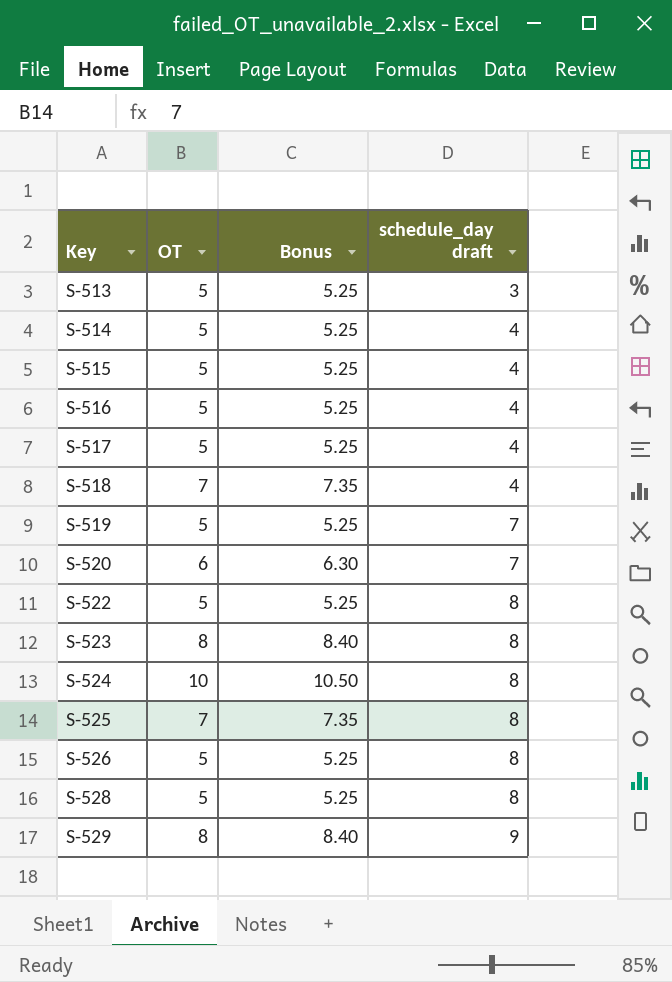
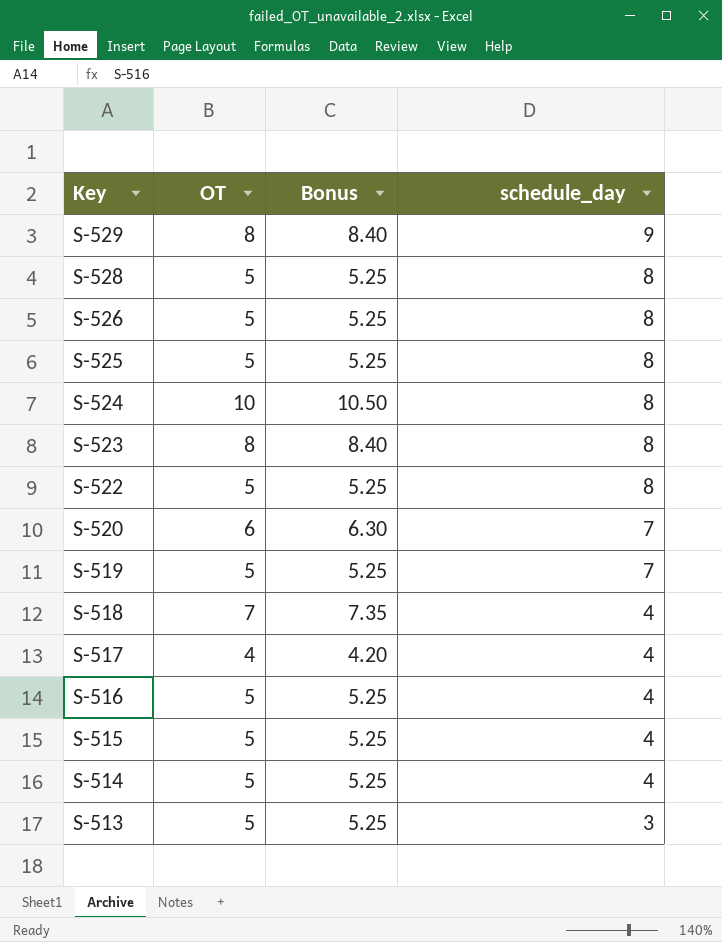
row order: Key ascending -> Key descending
column name: schedule_day draft -> schedule_day
S-525 | OT: 7 -> 5
S-525 | Bonus: 7.35 -> 5.25
S-517 | OT: 5 -> 4
S-517 | Bonus: 5.25 -> 4.20

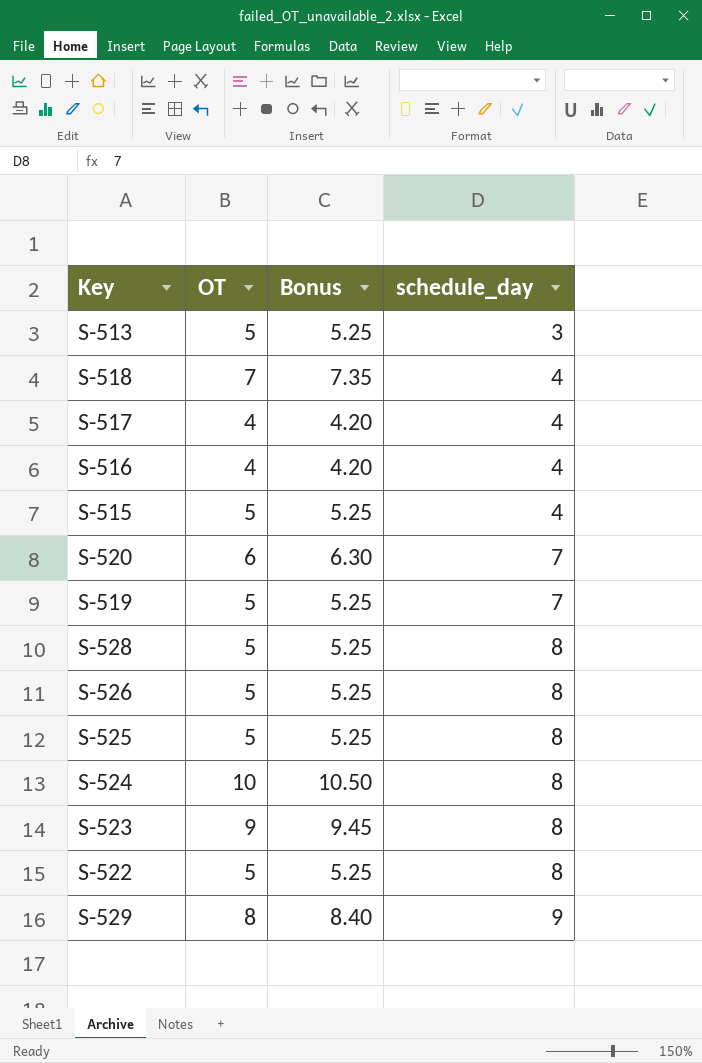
row order: Key descending -> schedule_day ascending
row S-514: 5 | 5.25 | 4 -> none
S-516 | OT: 5 -> 4
S-516 | Bonus: 5.25 -> 4.20
S-523 | OT: 8 -> 9
S-523 | Bonus: 8.40 -> 9.45

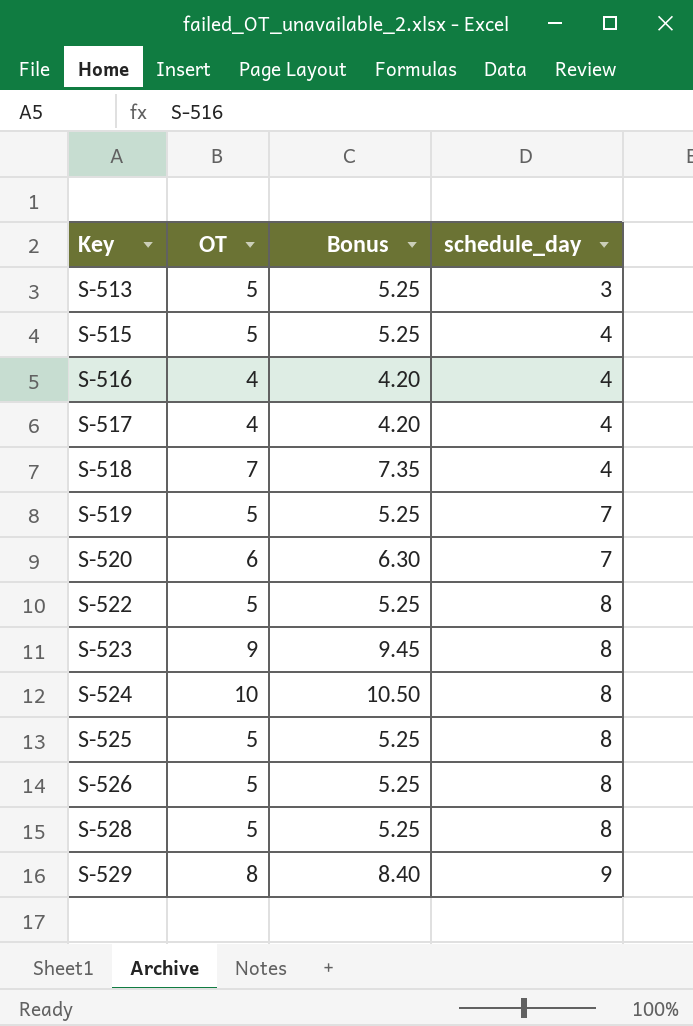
row order: schedule_day ascending -> Key ascending

